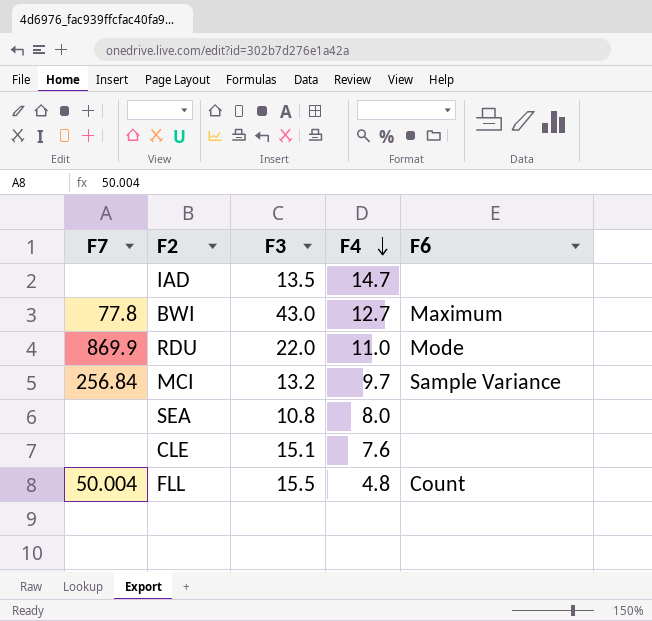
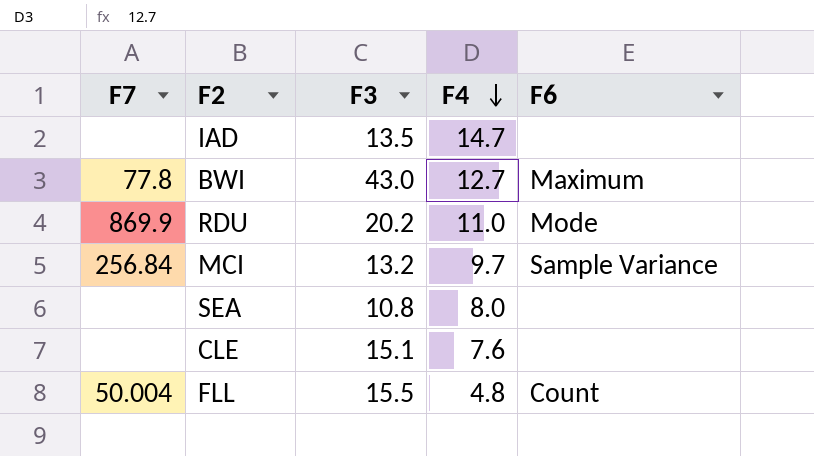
RDU | F3: 22.0 -> 20.2

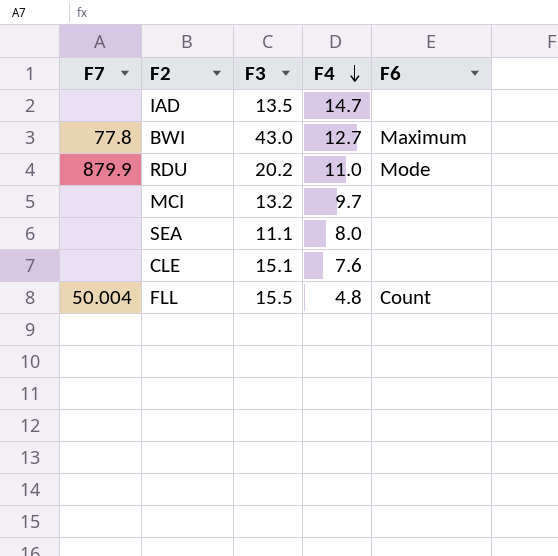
RDU | F7: 869.9 -> 879.9
MCI | F7: 256.84 -> none
MCI | F6: Sample Variance -> none
SEA | F3: 10.8 -> 11.1

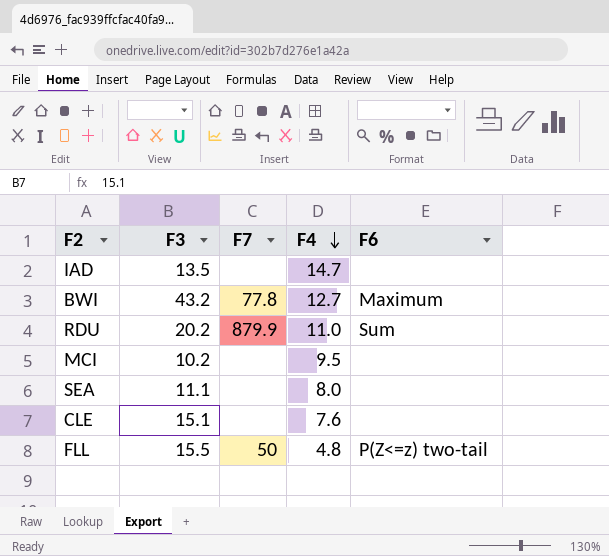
column F7 | position: 1 -> 3
BWI | F3: 43.0 -> 43.2
RDU | F6: Mode -> Sum
MCI | F3: 13.2 -> 10.2
MCI | F4: 9.7 -> 9.5
FLL | F7: 50.004 -> 50
FLL | F6: Count -> P(Z<=z) two-tail

